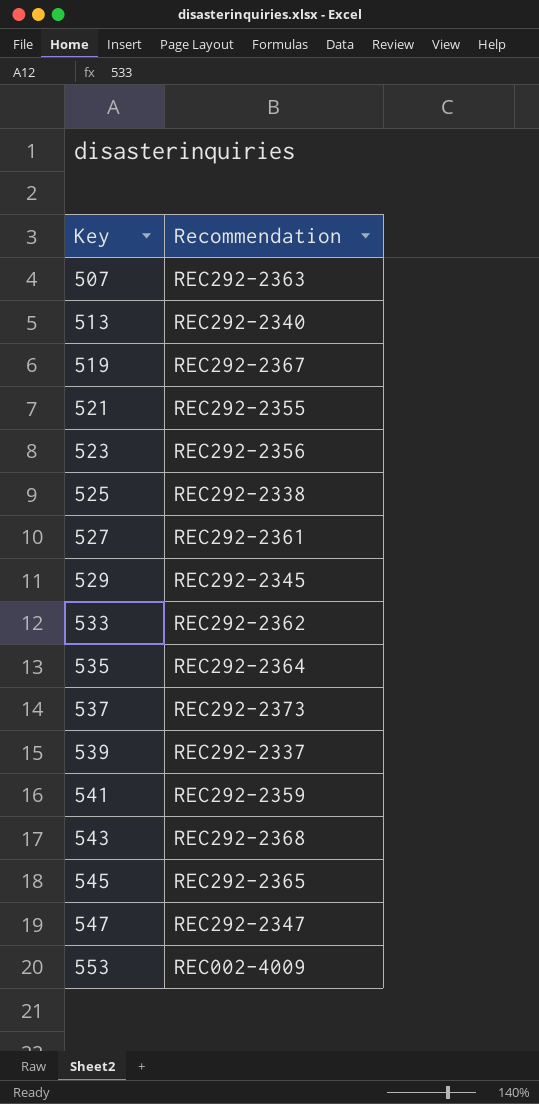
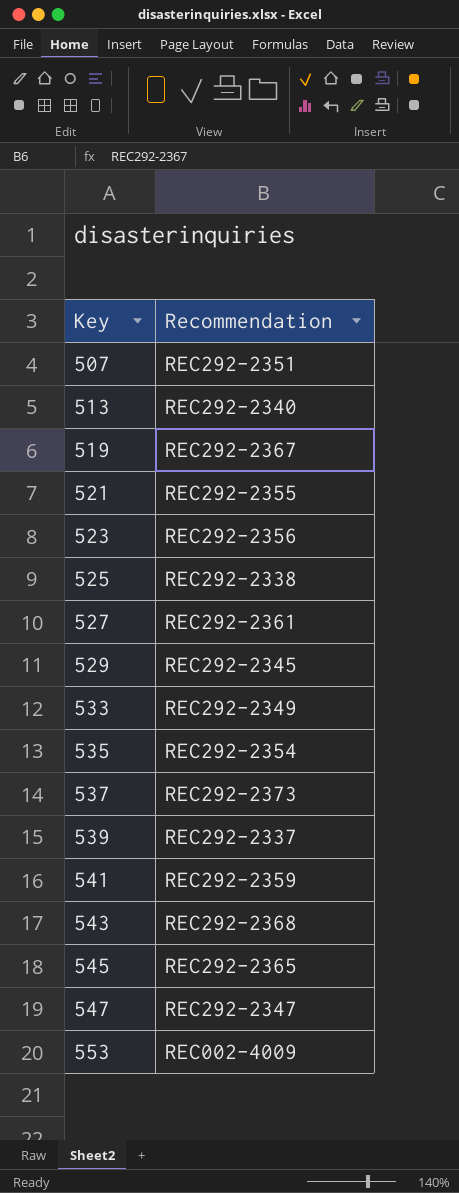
507 | Recommendation: REC292-2363 -> REC292-2351
533 | Recommendation: REC292-2362 -> REC292-2349
535 | Recommendation: REC292-2364 -> REC292-2354

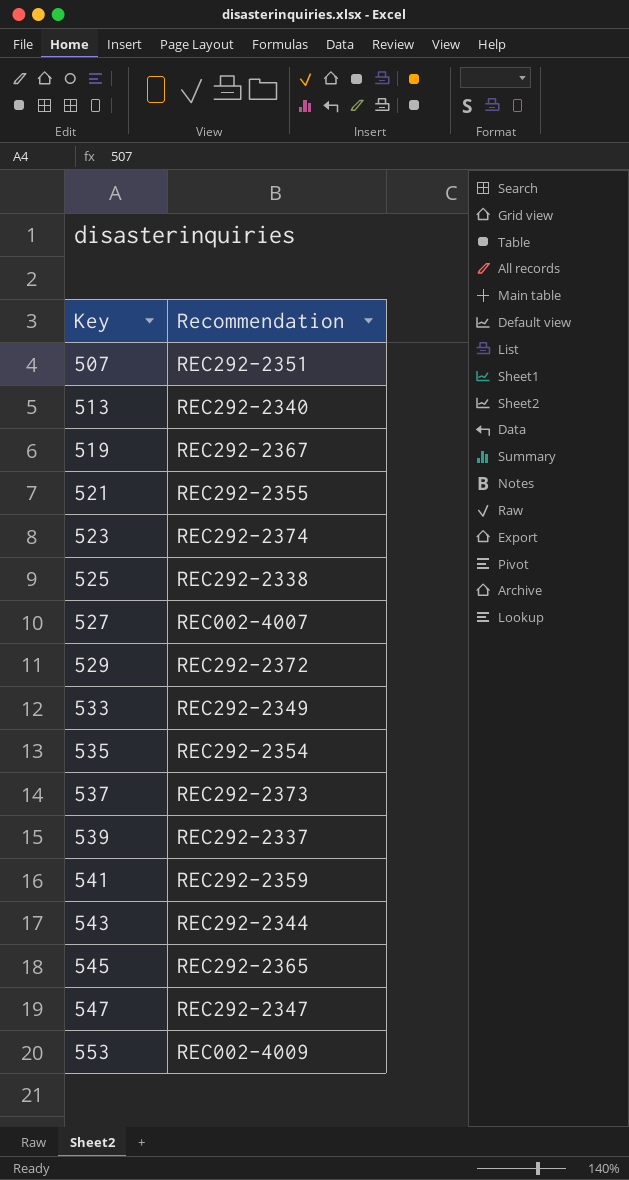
523 | Recommendation: REC292-2356 -> REC292-2374
527 | Recommendation: REC292-2361 -> REC002-4007
529 | Recommendation: REC292-2345 -> REC292-2372
543 | Recommendation: REC292-2368 -> REC292-2344

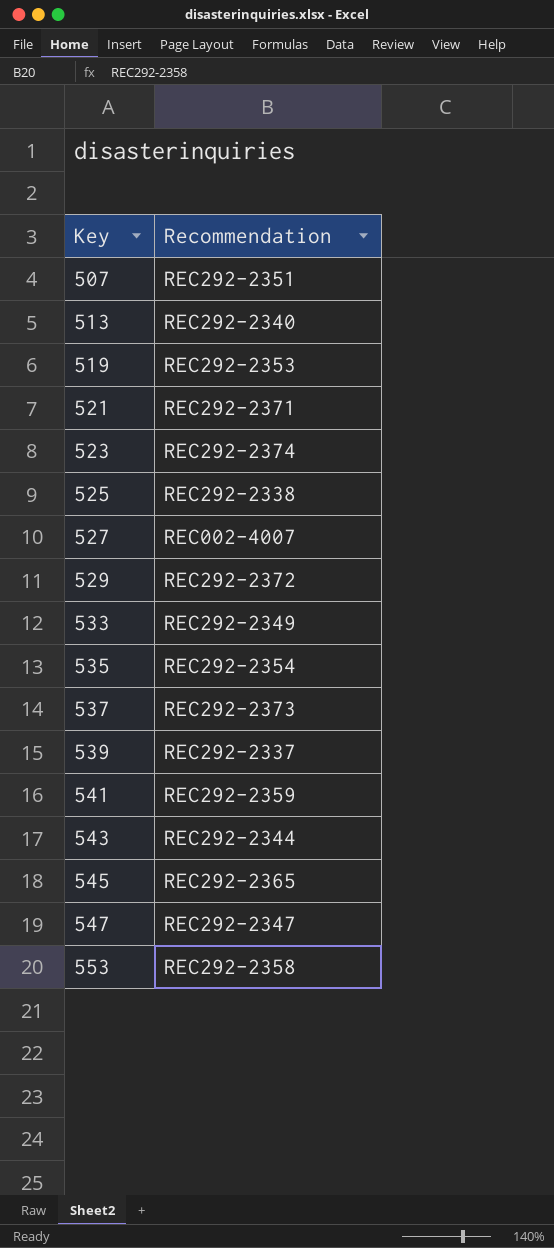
519 | Recommendation: REC292-2367 -> REC292-2353
521 | Recommendation: REC292-2355 -> REC292-2371
553 | Recommendation: REC002-4009 -> REC292-2358

